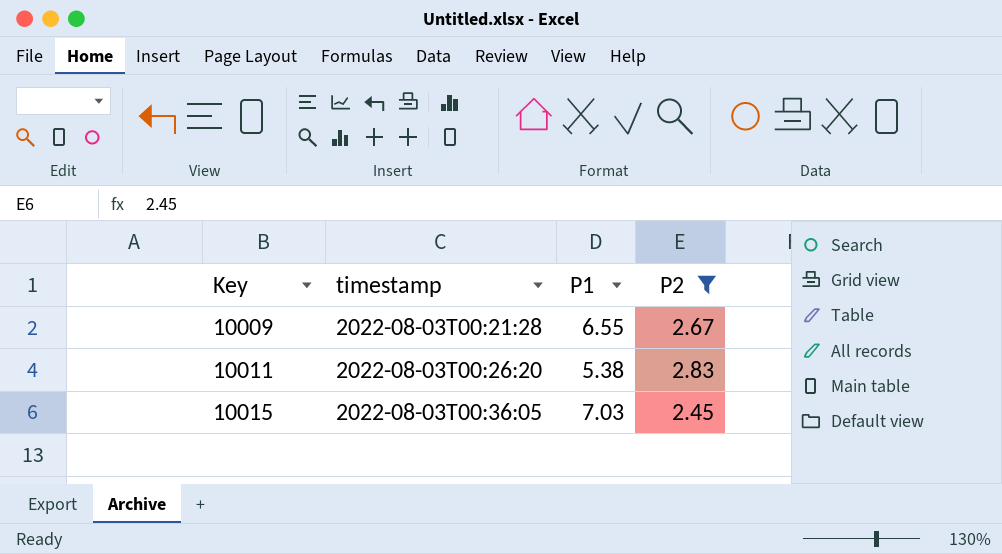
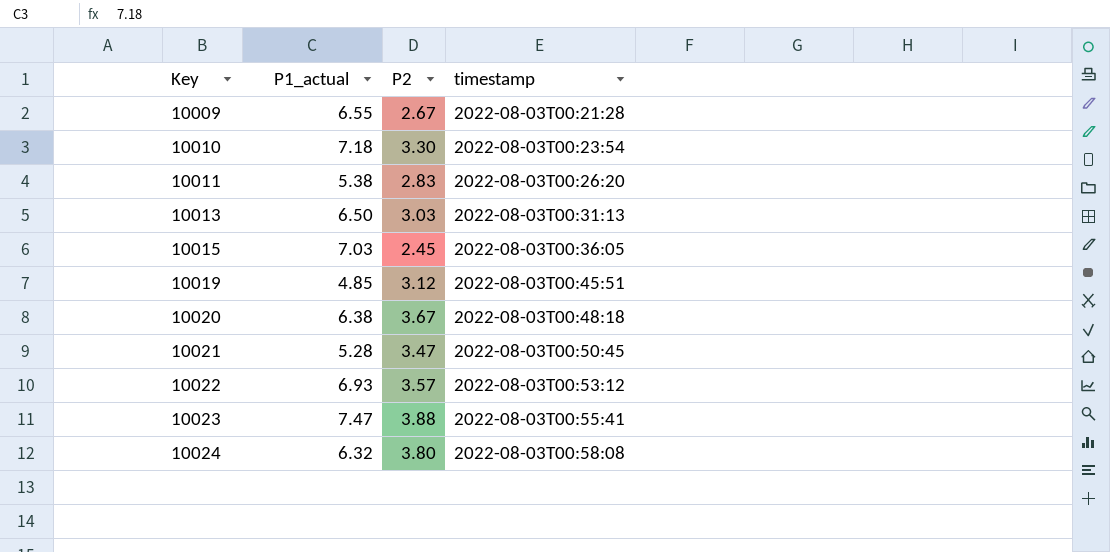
filter: P2 <= 2.83 -> none
column name: P1 -> P1_actual
column timestamp | position: 2 -> 4

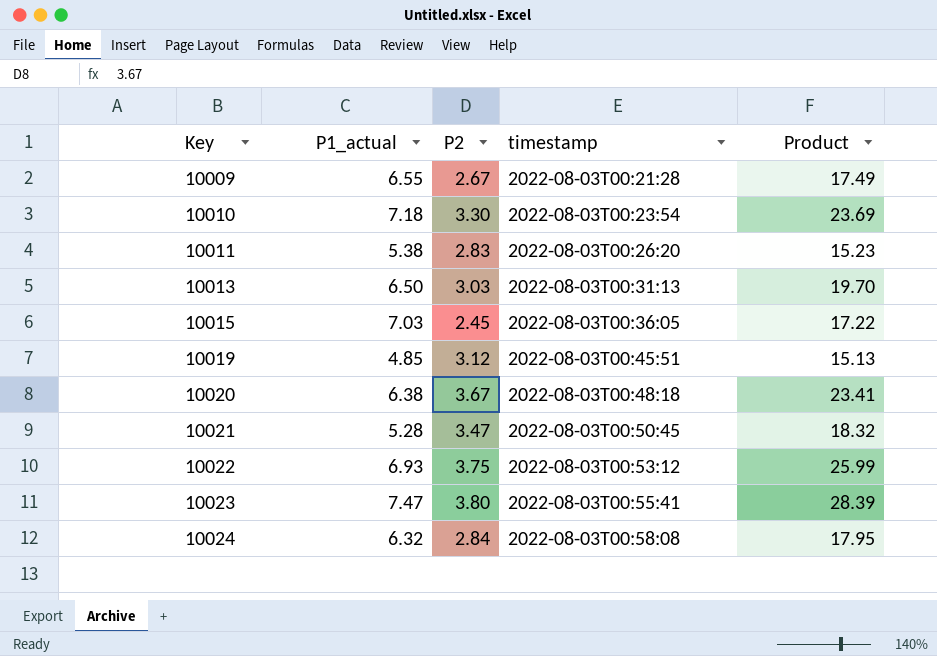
column Product | formula: none -> [P1_actual] * [P2]
10022 | P2: 3.57 -> 3.75
10023 | P2: 3.88 -> 3.80
10024 | P2: 3.80 -> 2.84

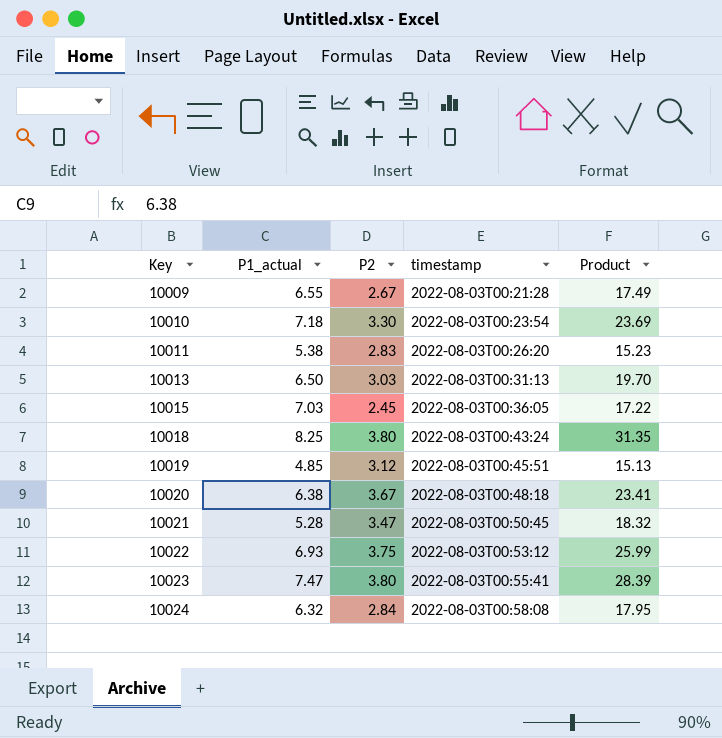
row 10018: none -> 8.25 | 3.80 | 2022-08-03T00:43:24 | 31.35

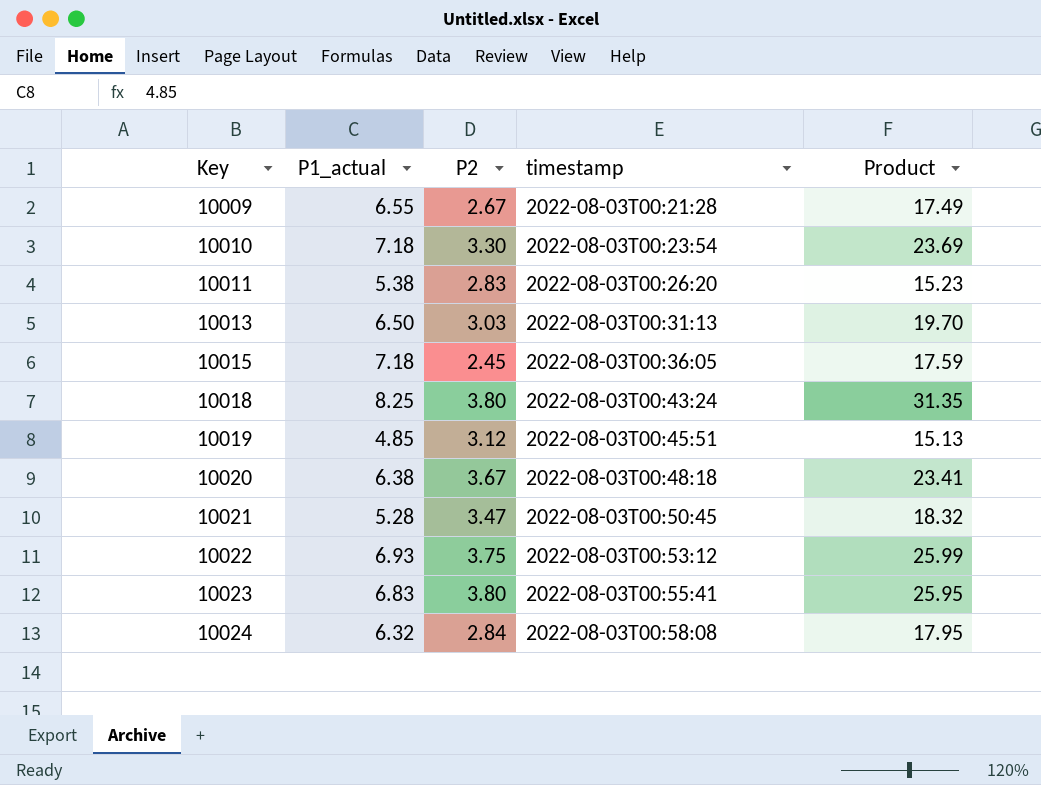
10015 | P1_actual: 7.03 -> 7.18
10015 | Product: 17.22 -> 17.59
10023 | P1_actual: 7.47 -> 6.83
10023 | Product: 28.39 -> 25.95

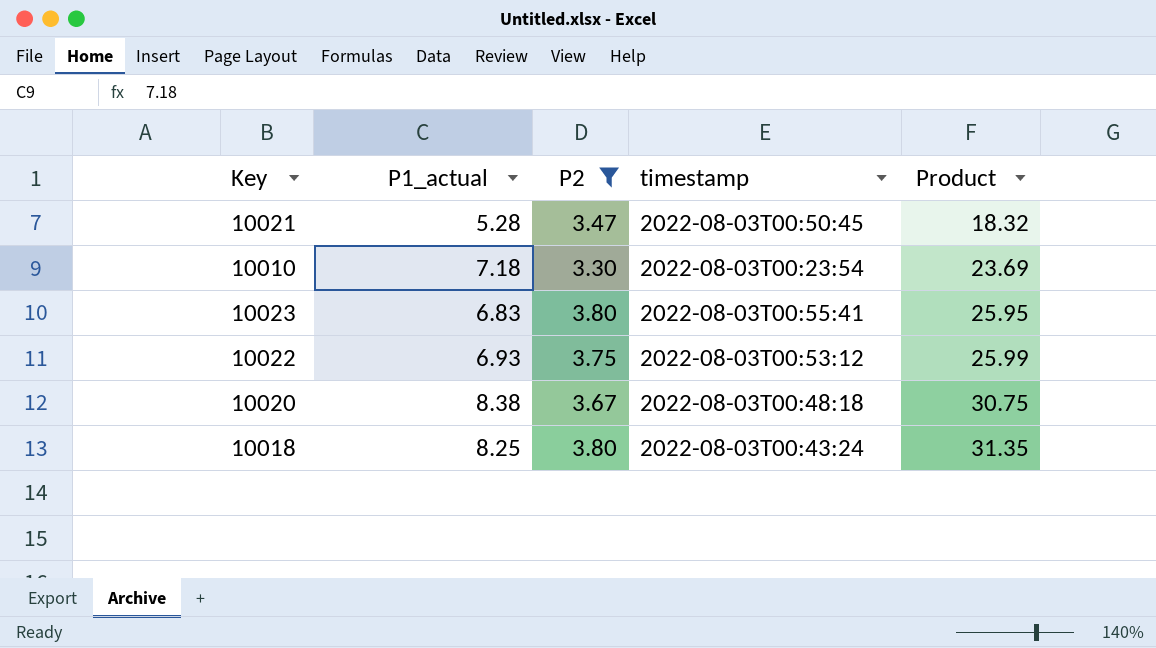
filter: none -> P2 >= 3.30
row order: Key ascending -> Product ascending
10020 | P1_actual: 6.38 -> 8.38
10020 | Product: 23.41 -> 30.75

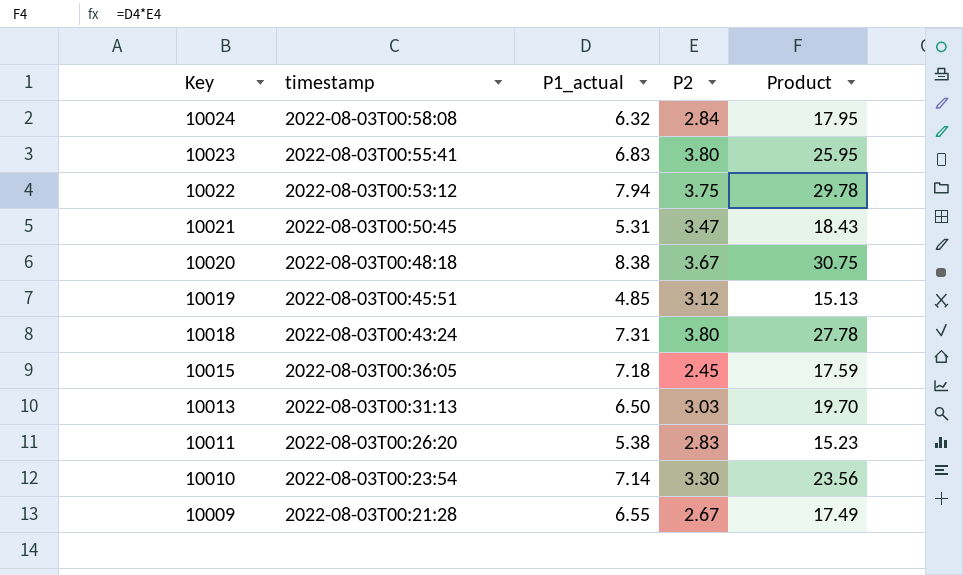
filter: P2 >= 3.30 -> none
row order: Product ascending -> Key descending
column timestamp | position: 4 -> 2
10022 | P1_actual: 6.93 -> 7.94
10022 | Product: 25.99 -> 29.78
10021 | P1_actual: 5.28 -> 5.31
10021 | Product: 18.32 -> 18.43
10018 | P1_actual: 8.25 -> 7.31
10018 | Product: 31.35 -> 27.78
10010 | P1_actual: 7.18 -> 7.14
10010 | Product: 23.69 -> 23.56

